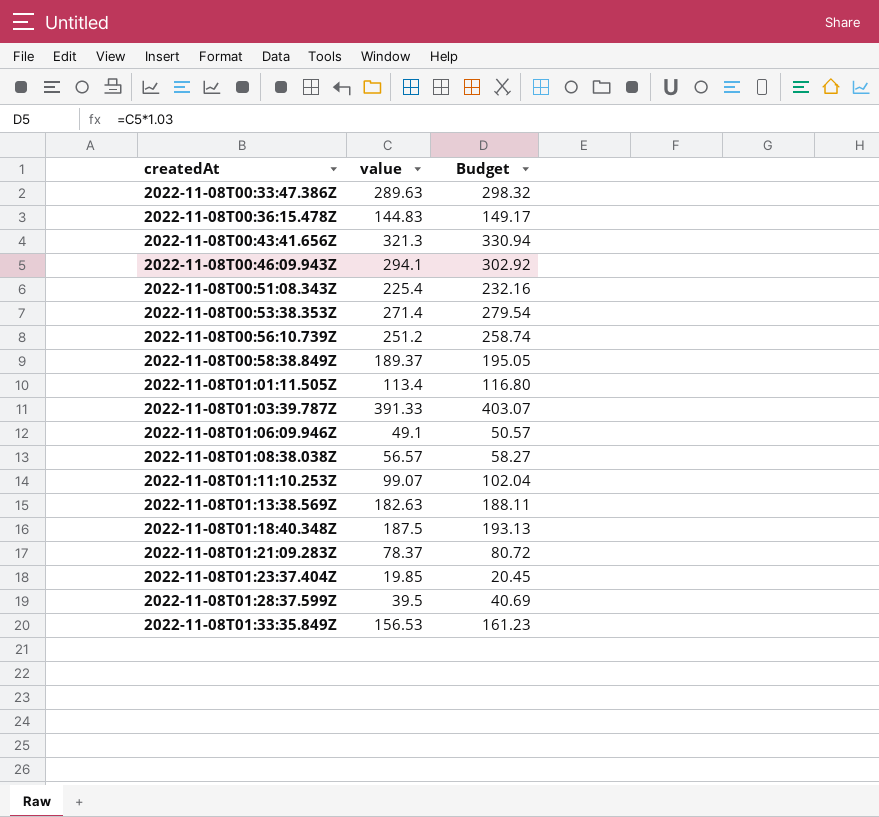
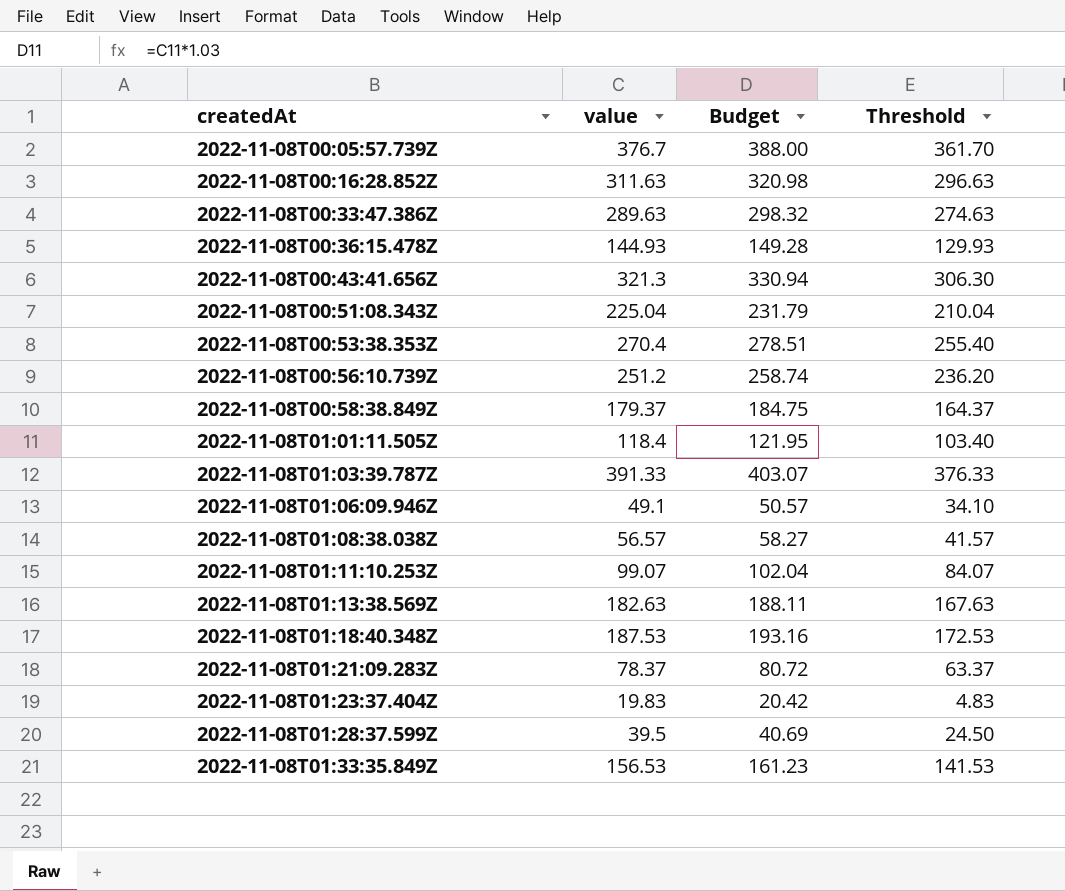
column Threshold | formula: none -> [value] - 15
row 2022-11-08T00:46:09.943Z: 294.1 | 302.92 -> none
row 2022-11-08T00:05:57.739Z: none -> 376.7 | 388.00 | 361.70
row 2022-11-08T00:16:28.852Z: none -> 311.63 | 320.98 | 296.63
2022-11-08T00:36:15.478Z | value: 144.83 -> 144.93
2022-11-08T00:36:15.478Z | Budget: 149.17 -> 149.28
2022-11-08T00:51:08.343Z | value: 225.4 -> 225.04
2022-11-08T00:51:08.343Z | Budget: 232.16 -> 231.79
2022-11-08T00:53:38.353Z | value: 271.4 -> 270.4
2022-11-08T00:53:38.353Z | Budget: 279.54 -> 278.51
2022-11-08T00:58:38.849Z | value: 189.37 -> 179.37
2022-11-08T00:58:38.849Z | Budget: 195.05 -> 184.75
2022-11-08T01:01:11.505Z | value: 113.4 -> 118.4
2022-11-08T01:01:11.505Z | Budget: 116.80 -> 121.95
2022-11-08T01:18:40.348Z | value: 187.5 -> 187.53
2022-11-08T01:18:40.348Z | Budget: 193.13 -> 193.16
2022-11-08T01:23:37.404Z | value: 19.85 -> 19.83
2022-11-08T01:23:37.404Z | Budget: 20.45 -> 20.42

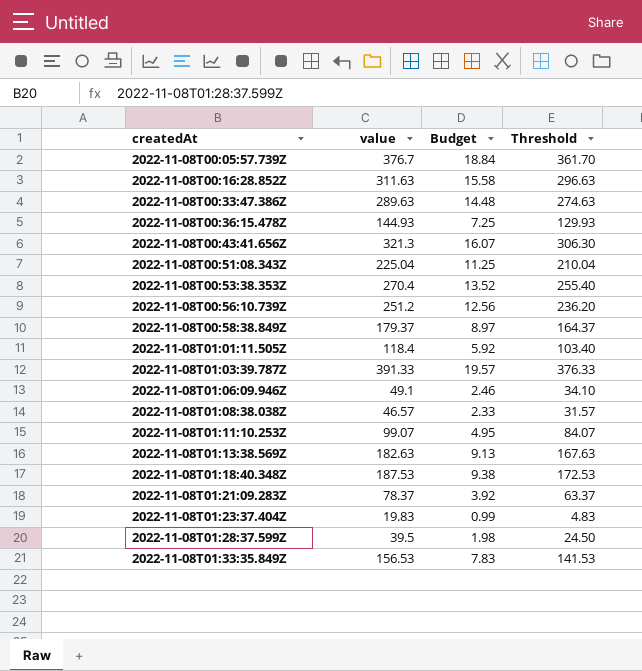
column Budget | formula: [value] * 1.03 -> [value] * 0.05
2022-11-08T01:08:38.038Z | value: 56.57 -> 46.57
2022-11-08T01:08:38.038Z | Threshold: 41.57 -> 31.57

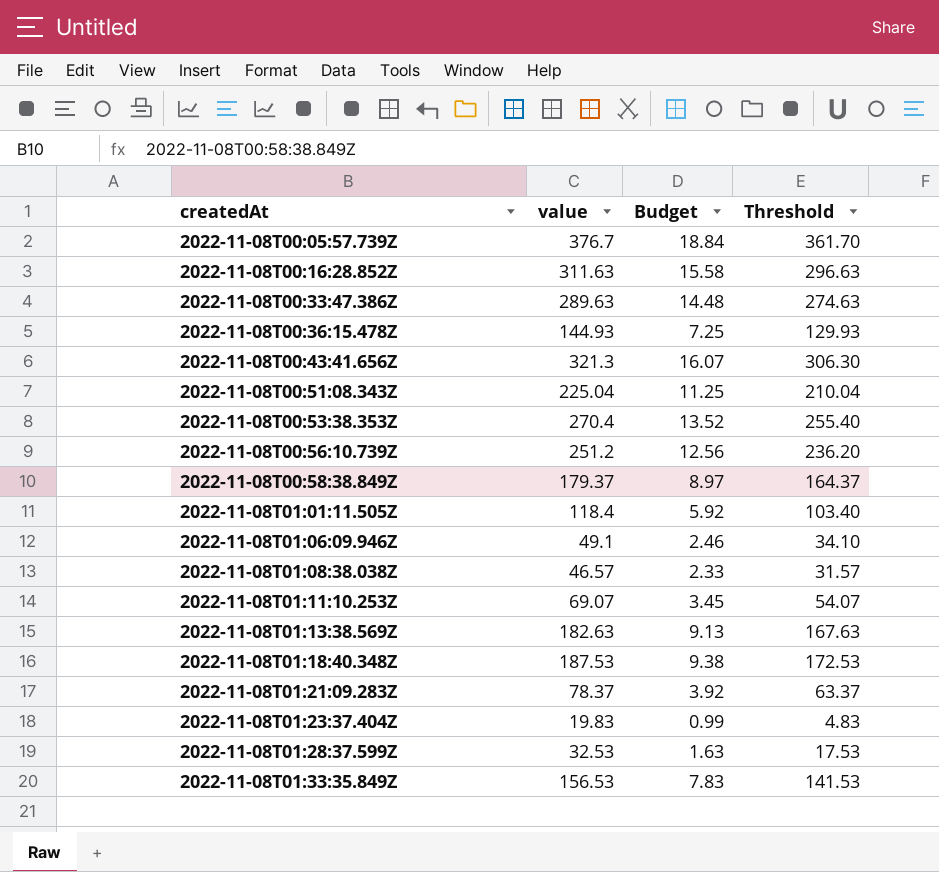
row 2022-11-08T01:03:39.787Z: 391.33 | 19.57 | 376.33 -> none
2022-11-08T01:11:10.253Z | value: 99.07 -> 69.07
2022-11-08T01:11:10.253Z | Budget: 4.95 -> 3.45
2022-11-08T01:11:10.253Z | Threshold: 84.07 -> 54.07
2022-11-08T01:28:37.599Z | value: 39.5 -> 32.53
2022-11-08T01:28:37.599Z | Budget: 1.98 -> 1.63
2022-11-08T01:28:37.599Z | Threshold: 24.50 -> 17.53

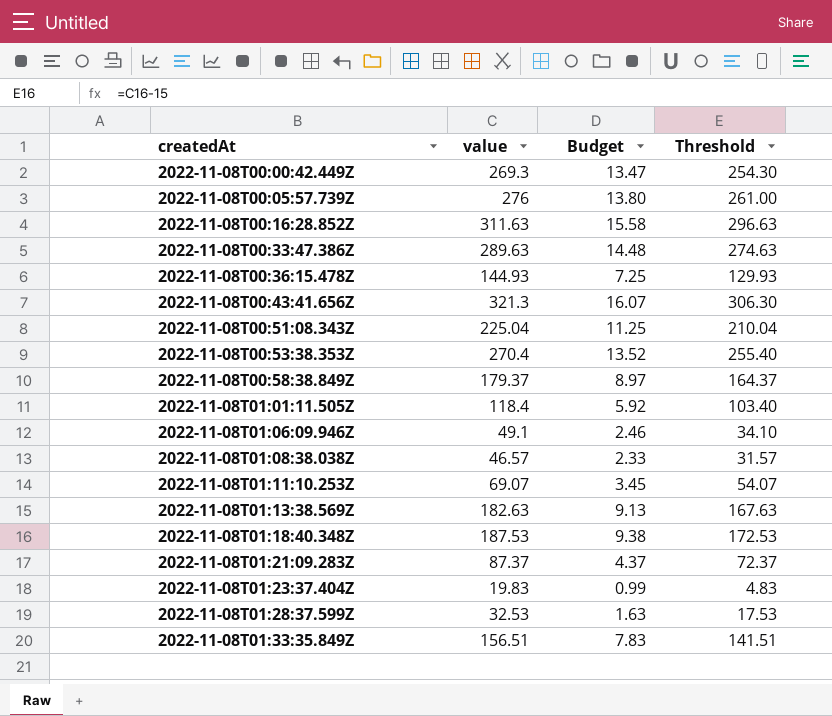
row 2022-11-08T00:56:10.739Z: 251.2 | 12.56 | 236.20 -> none
row 2022-11-08T00:00:42.449Z: none -> 269.3 | 13.47 | 254.30
2022-11-08T00:05:57.739Z | value: 376.7 -> 276
2022-11-08T00:05:57.739Z | Budget: 18.84 -> 13.80
2022-11-08T00:05:57.739Z | Threshold: 361.70 -> 261.00
2022-11-08T01:21:09.283Z | value: 78.37 -> 87.37
2022-11-08T01:21:09.283Z | Budget: 3.92 -> 4.37
2022-11-08T01:21:09.283Z | Threshold: 63.37 -> 72.37
2022-11-08T01:33:35.849Z | value: 156.53 -> 156.51
2022-11-08T01:33:35.849Z | Threshold: 141.53 -> 141.51

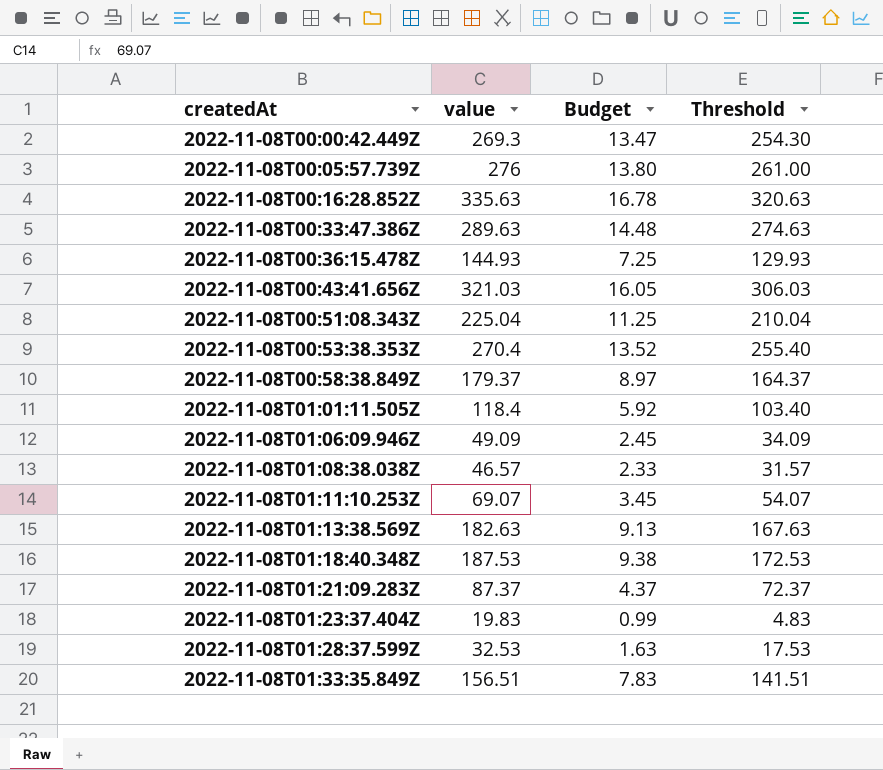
2022-11-08T00:16:28.852Z | value: 311.63 -> 335.63
2022-11-08T00:16:28.852Z | Budget: 15.58 -> 16.78
2022-11-08T00:16:28.852Z | Threshold: 296.63 -> 320.63
2022-11-08T00:43:41.656Z | value: 321.3 -> 321.03
2022-11-08T00:43:41.656Z | Budget: 16.07 -> 16.05
2022-11-08T00:43:41.656Z | Threshold: 306.30 -> 306.03
2022-11-08T01:06:09.946Z | value: 49.1 -> 49.09
2022-11-08T01:06:09.946Z | Budget: 2.46 -> 2.45
2022-11-08T01:06:09.946Z | Threshold: 34.10 -> 34.09

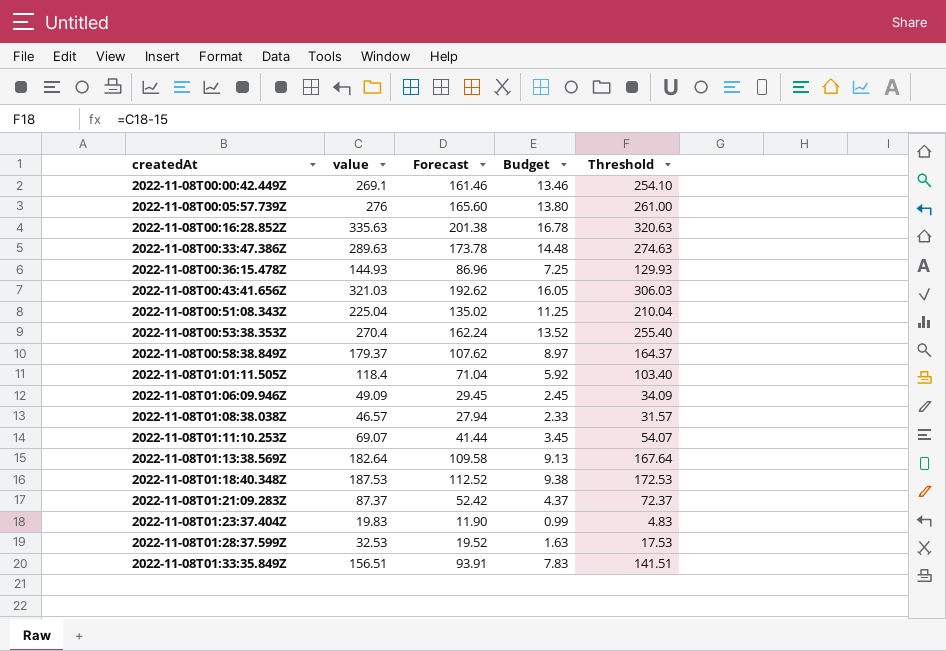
column Forecast | formula: none -> [value] * 0.6
2022-11-08T00:00:42.449Z | value: 269.3 -> 269.1
2022-11-08T00:00:42.449Z | Budget: 13.47 -> 13.46
2022-11-08T00:00:42.449Z | Threshold: 254.30 -> 254.10
2022-11-08T01:13:38.569Z | value: 182.63 -> 182.64
2022-11-08T01:13:38.569Z | Threshold: 167.63 -> 167.64

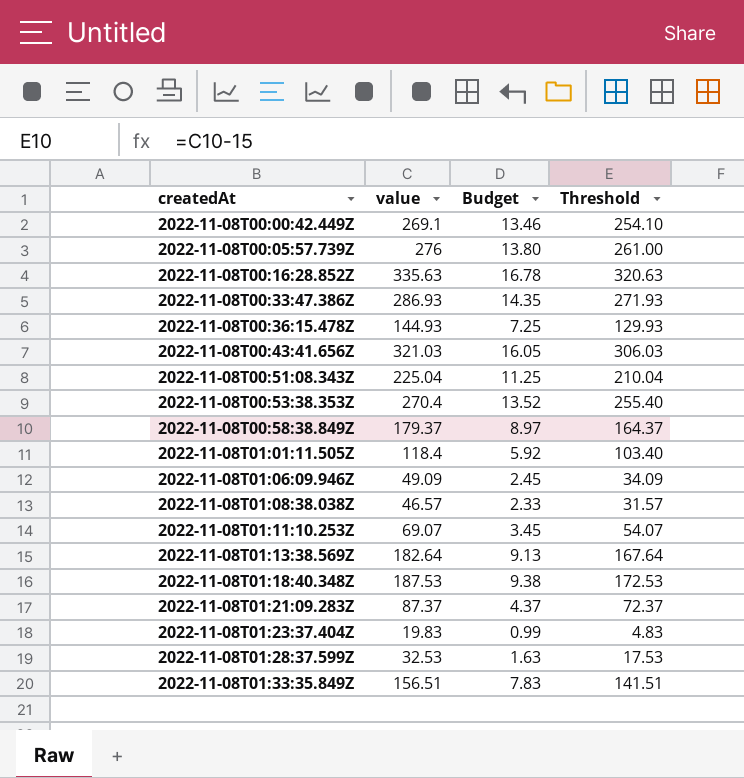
column Forecast | formula: [value] * 0.6 -> none
2022-11-08T00:33:47.386Z | value: 289.63 -> 286.93
2022-11-08T00:33:47.386Z | Budget: 14.48 -> 14.35
2022-11-08T00:33:47.386Z | Threshold: 274.63 -> 271.93

